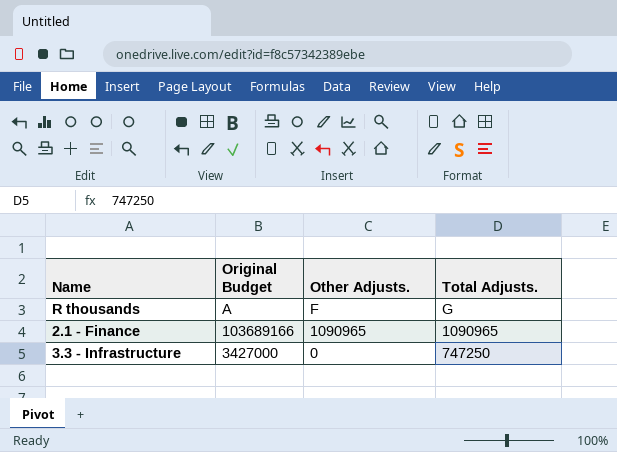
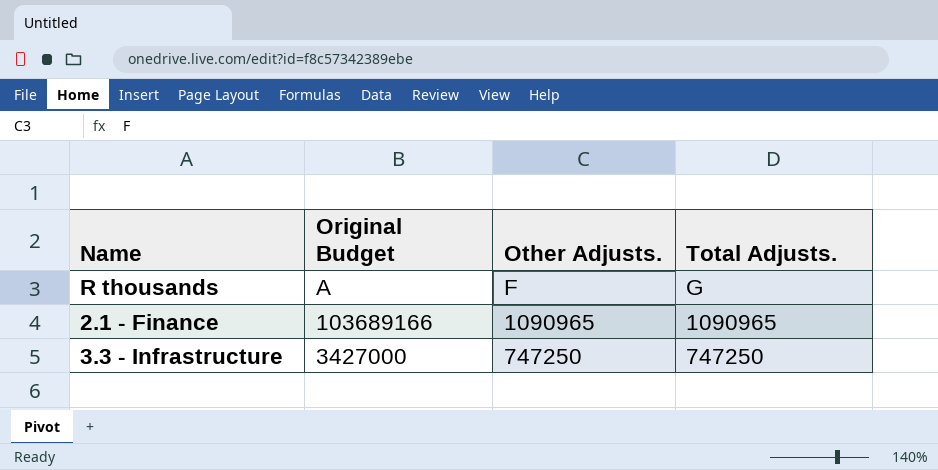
3.3 - Infrastructure | Other Adjusts.: 0 -> 747250

